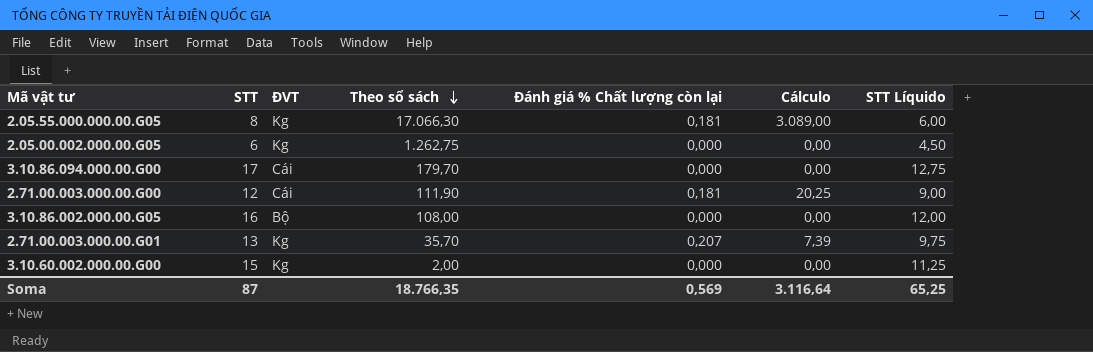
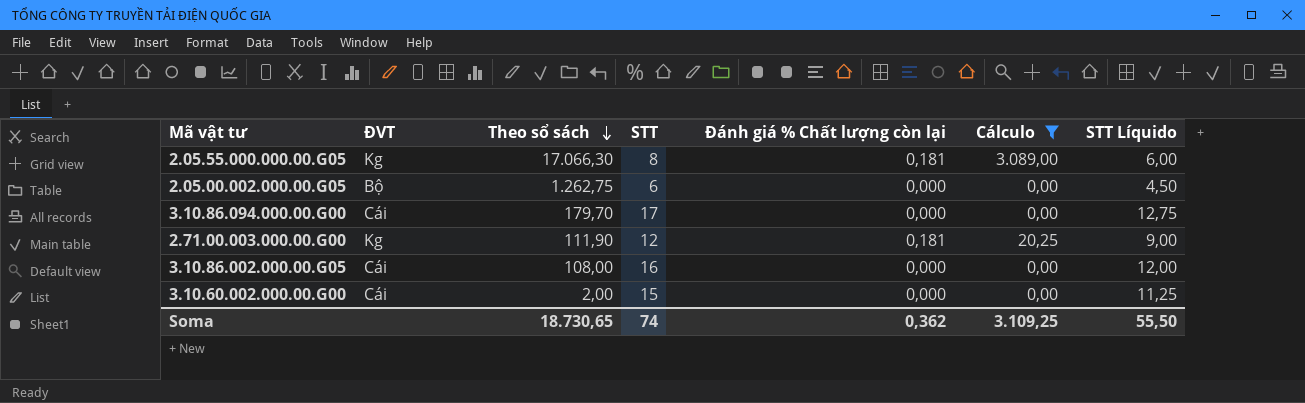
filter: none -> Cálculo != 7,39
column STT | position: 2 -> 4
2.05.00.002.000.00.G05 | ĐVT: Kg -> Bộ
2.71.00.003.000.00.G00 | ĐVT: Cái -> Kg
3.10.86.002.000.00.G05 | ĐVT: Bộ -> Cái
3.10.60.002.000.00.G00 | ĐVT: Kg -> Cái
Soma | Theo sổ sách: 18.766,35 -> 18.730,65
Soma | STT: 87 -> 74
Soma | Đánh giá % Chất lượng còn lại: 0,569 -> 0,362
Soma | Cálculo: 3.116,64 -> 3.109,25
Soma | STT Líquido: 65,25 -> 55,50

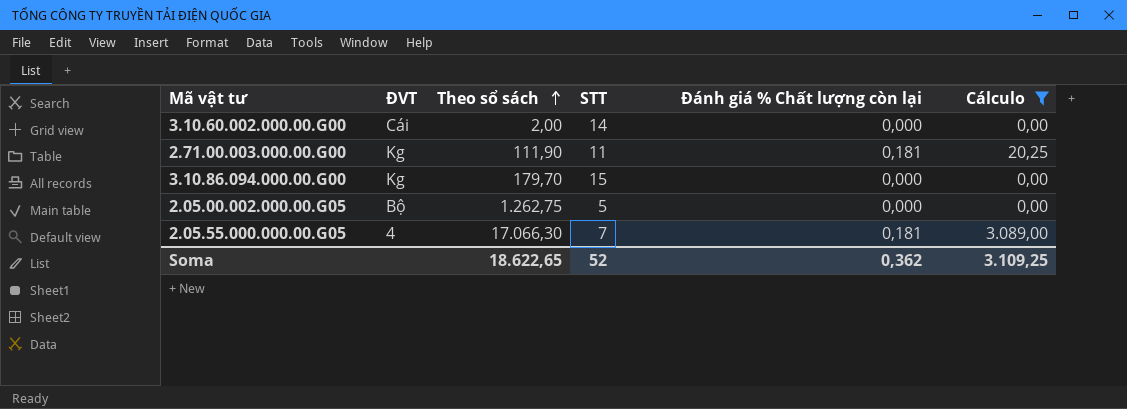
row order: Theo sổ sách descending -> Theo sổ sách ascending
column STT Líquido | formula: [STT] * 0,75 -> none
row 3.10.86.002.000.00.G05: Cái | 108,00 | 16 | 0,000 | 0,00 | 12,00 -> none
3.10.60.002.000.00.G00 | STT: 15 -> 14
2.71.00.003.000.00.G00 | STT: 12 -> 11
3.10.86.094.000.00.G00 | ĐVT: Cái -> Kg
3.10.86.094.000.00.G00 | STT: 17 -> 15
2.05.00.002.000.00.G05 | STT: 6 -> 5
2.05.55.000.000.00.G05 | ĐVT: Kg -> 4
2.05.55.000.000.00.G05 | STT: 8 -> 7
Soma | Theo sổ sách: 18.730,65 -> 18.622,65
Soma | STT: 74 -> 52

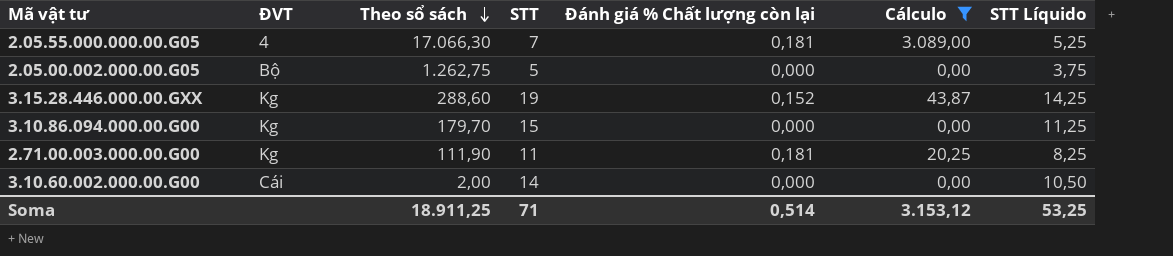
row order: Theo sổ sách ascending -> Theo sổ sách descending
column STT Líquido | formula: none -> [STT] * 0,75
row 3.15.28.446.000.00.GXX: none -> Kg | 288,60 | 19 | 0,152 | 43,87 | 14,25
Soma | Theo sổ sách: 18.622,65 -> 18.911,25
Soma | STT: 52 -> 71
Soma | Đánh giá % Chất lượng còn lại: 0,362 -> 0,514
Soma | Cálculo: 3.109,25 -> 3.153,12

